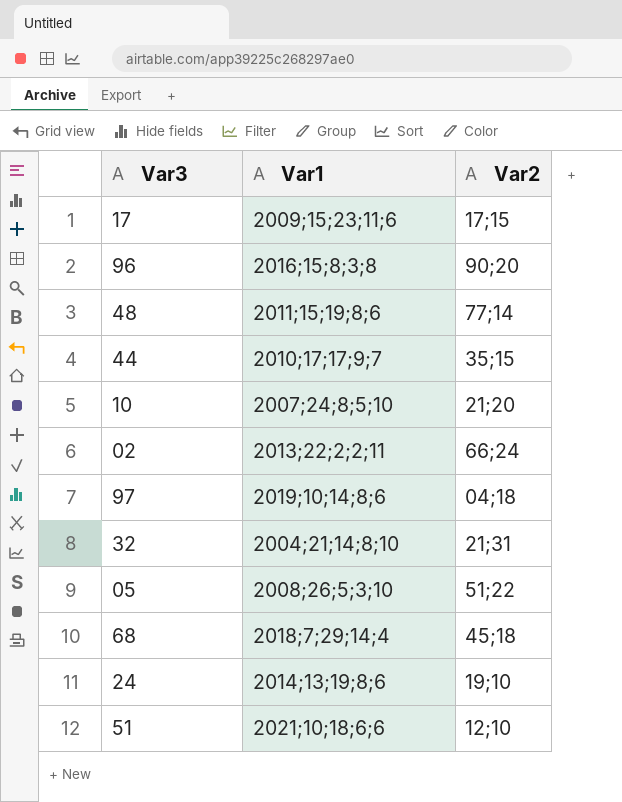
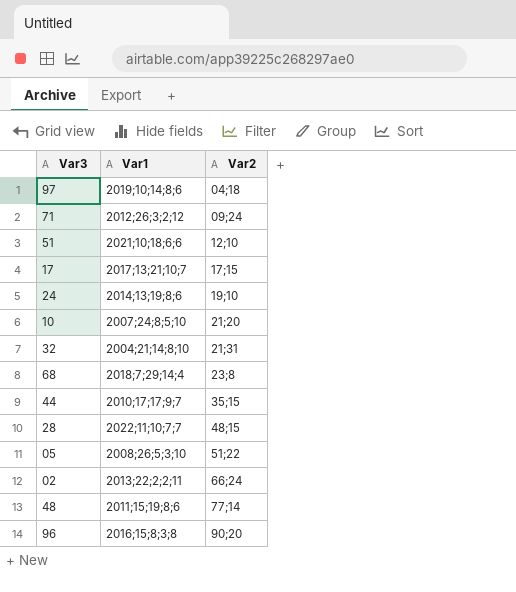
row order: none -> Var2 ascending
row 71: none -> 2012;26;3;2;12 | 09;24
17 | Var1: 2009;15;23;11;6 -> 2017;13;21;10;7
68 | Var2: 45;18 -> 23;8
row 28: none -> 2022;11;10;7;7 | 48;15

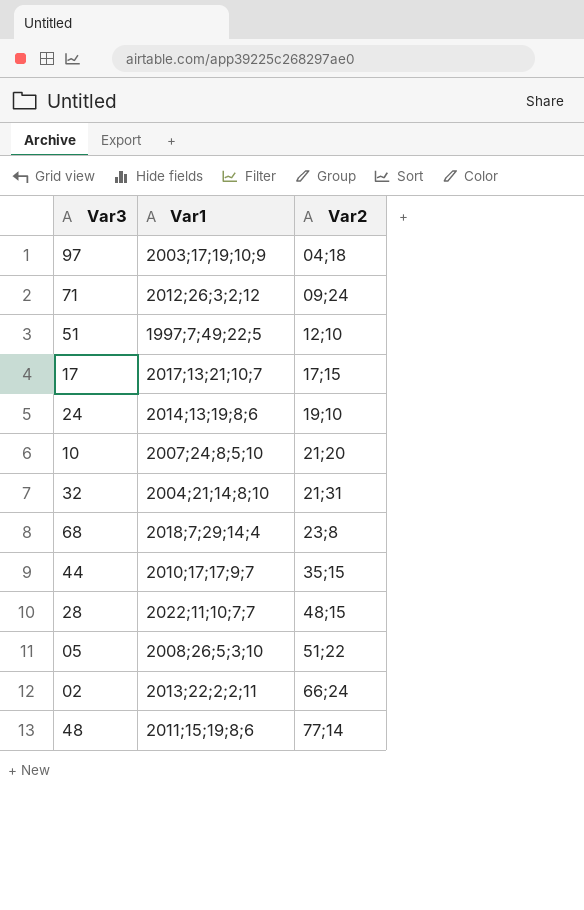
row 96: 2016;15;8;3;8 | 90;20 -> none
97 | Var1: 2019;10;14;8;6 -> 2003;17;19;10;9
51 | Var1: 2021;10;18;6;6 -> 1997;7;49;22;5

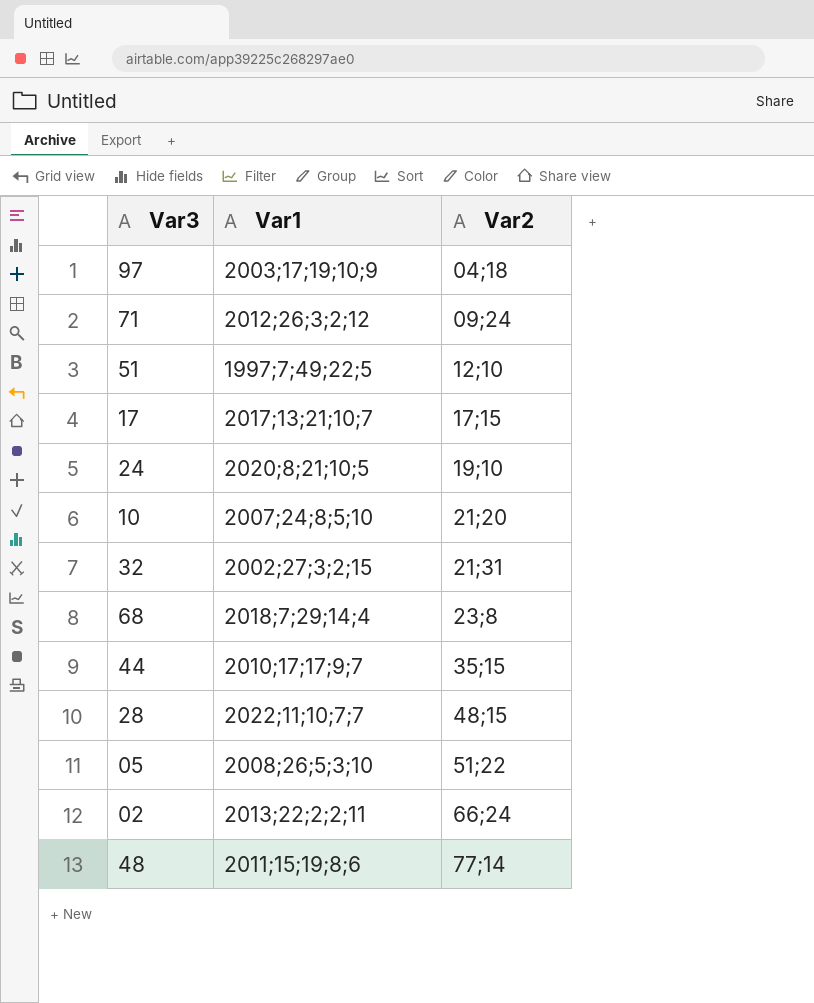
24 | Var1: 2014;13;19;8;6 -> 2020;8;21;10;5
32 | Var1: 2004;21;14;8;10 -> 2002;27;3;2;15

